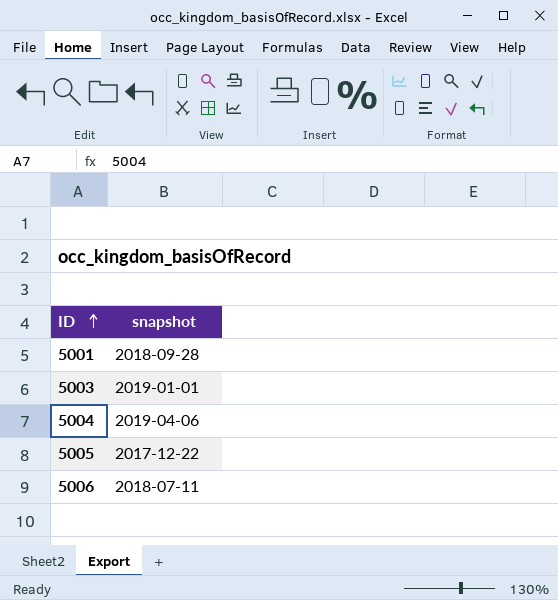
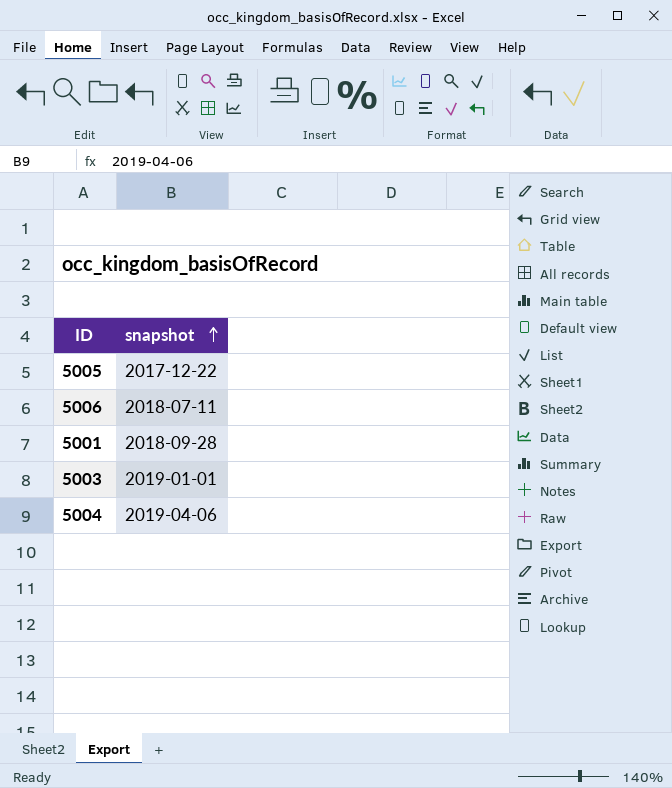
row order: ID ascending -> snapshot ascending

